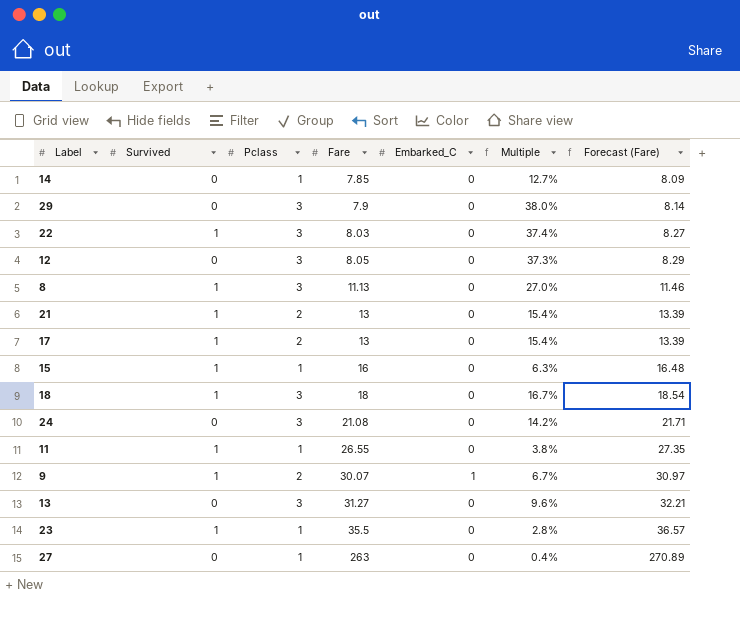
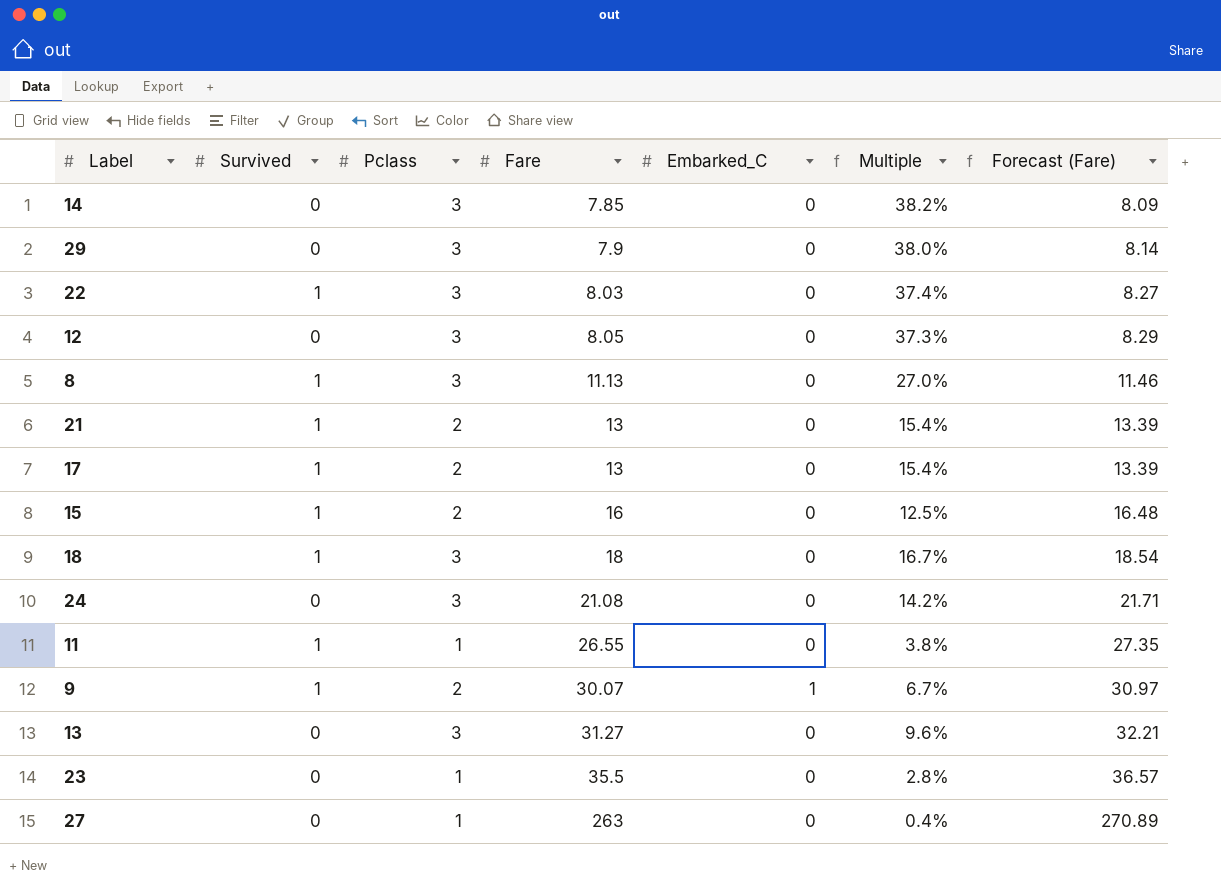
14 | Pclass: 1 -> 3
14 | Multiple: 12.7% -> 38.2%
15 | Pclass: 1 -> 2
15 | Multiple: 6.3% -> 12.5%
23 | Survived: 1 -> 0

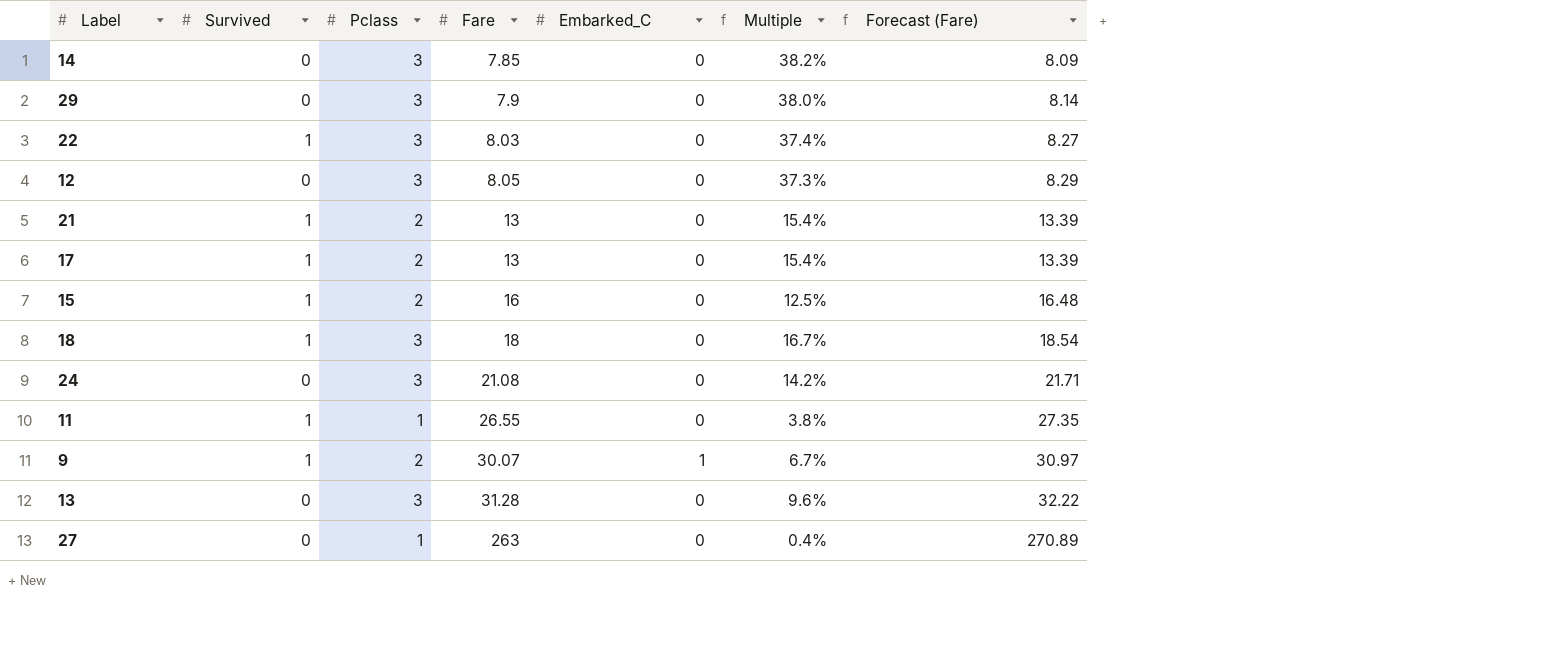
row 8: 1 | 3 | 11.13 | 0 | 27.0% | 11.46 -> none
row 23: 0 | 1 | 35.5 | 0 | 2.8% | 36.57 -> none
13 | Fare: 31.27 -> 31.28
13 | Forecast (Fare): 32.21 -> 32.22

